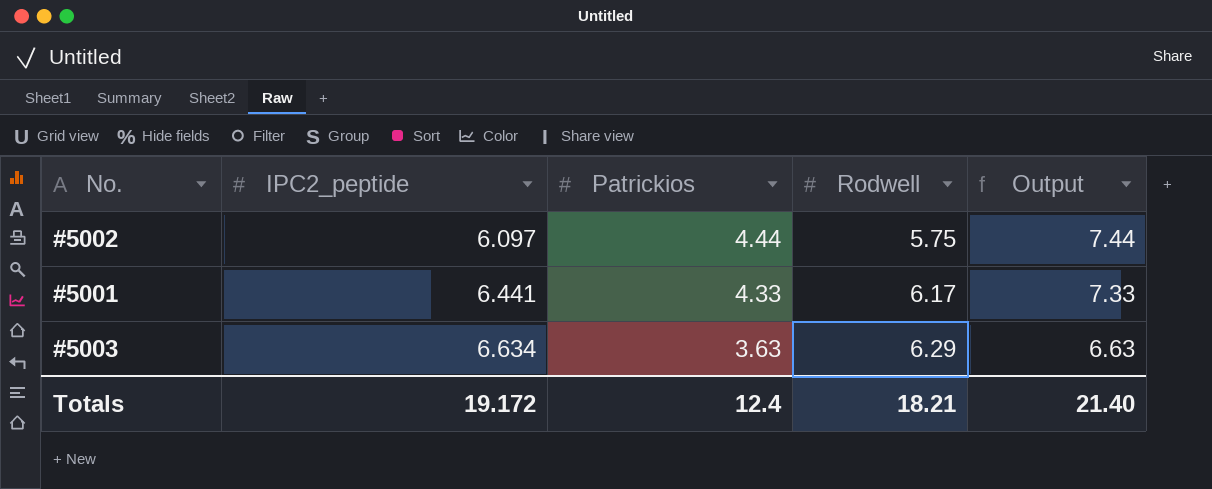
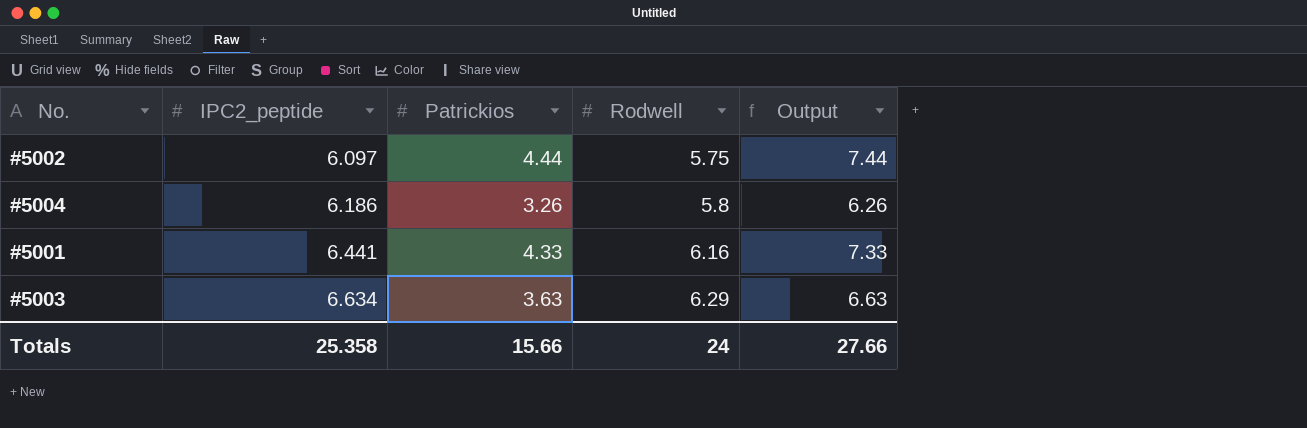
row #5004: none -> 6.186 | 3.26 | 5.8 | 6.26
#5001 | Rodwell: 6.17 -> 6.16
Totals | IPC2_peptide: 19.172 -> 25.358
Totals | Patrickios: 12.4 -> 15.66
Totals | Rodwell: 18.21 -> 24
Totals | Output: 21.40 -> 27.66

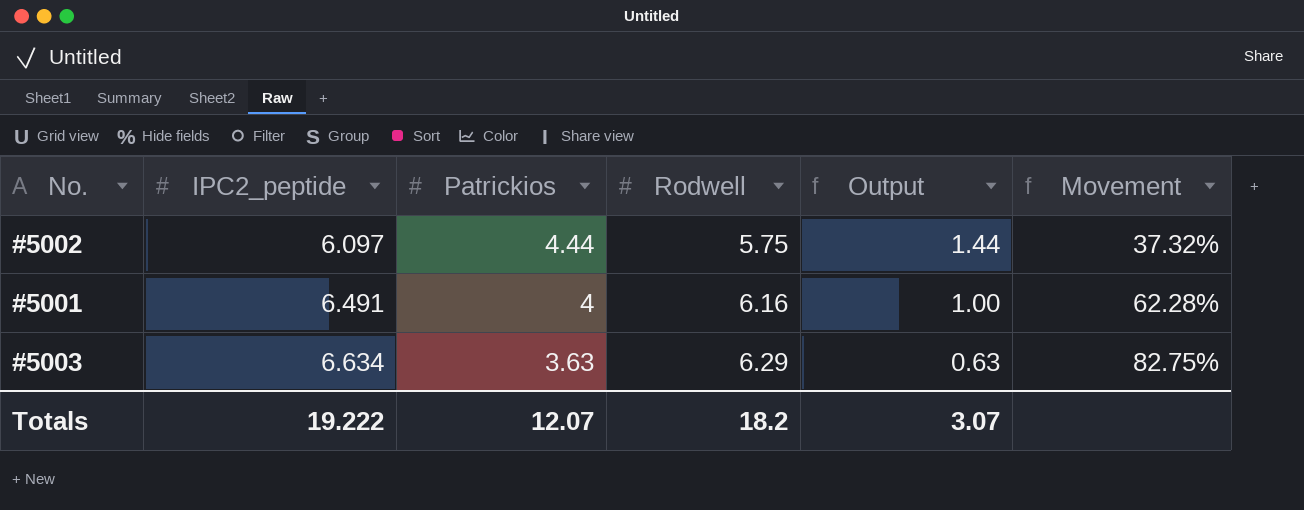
column Output | formula: [Patrickios] + 3 -> [Patrickios] - 3
column Movement | formula: none -> ([IPC2_peptide] - [Patrickios]) / [Patrickios]
row #5004: 6.186 | 3.26 | 5.8 | 6.26 -> none
#5001 | IPC2_peptide: 6.441 -> 6.491
#5001 | Patrickios: 4.33 -> 4
Totals | IPC2_peptide: 25.358 -> 19.222
Totals | Patrickios: 15.66 -> 12.07
Totals | Rodwell: 24 -> 18.2
Totals | Output: 27.66 -> 3.07

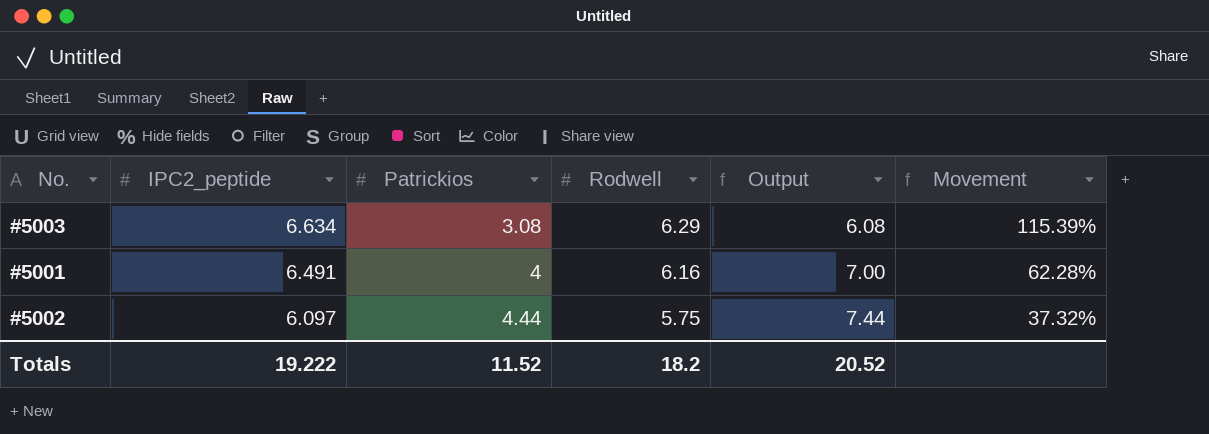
row order: IPC2_peptide ascending -> IPC2_peptide descending
column Output | formula: [Patrickios] - 3 -> [Patrickios] + 3
#5003 | Patrickios: 3.63 -> 3.08
#5003 | Movement: 82.75% -> 115.39%
Totals | Patrickios: 12.07 -> 11.52
Totals | Output: 3.07 -> 20.52

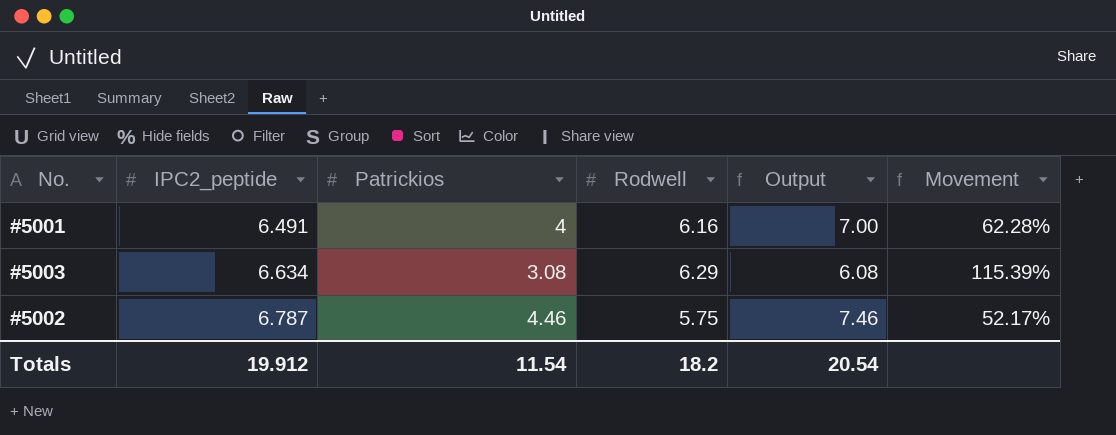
row order: IPC2_peptide descending -> IPC2_peptide ascending
#5002 | IPC2_peptide: 6.097 -> 6.787
#5002 | Patrickios: 4.44 -> 4.46
#5002 | Output: 7.44 -> 7.46
#5002 | Movement: 37.32% -> 52.17%
Totals | IPC2_peptide: 19.222 -> 19.912
Totals | Patrickios: 11.52 -> 11.54
Totals | Output: 20.52 -> 20.54

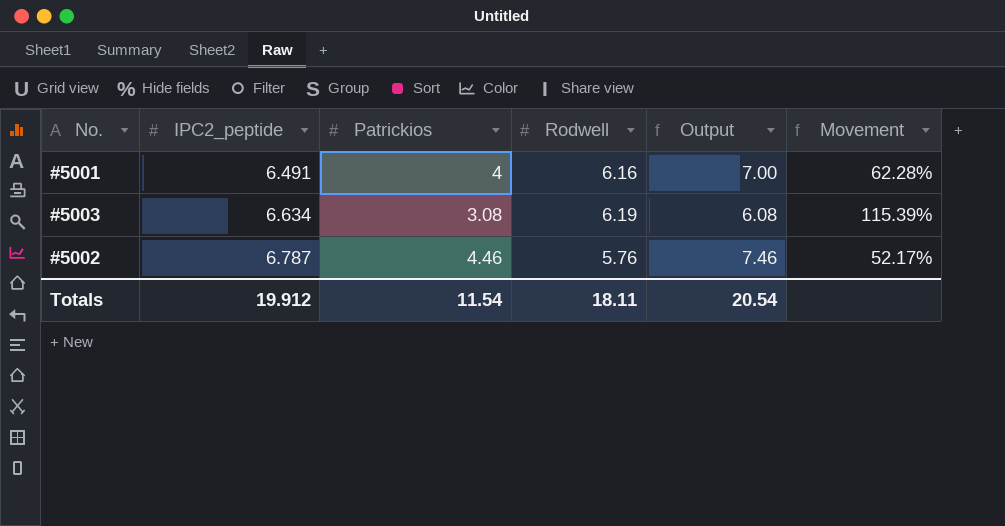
#5003 | Rodwell: 6.29 -> 6.19
#5002 | Rodwell: 5.75 -> 5.76
Totals | Rodwell: 18.2 -> 18.11

